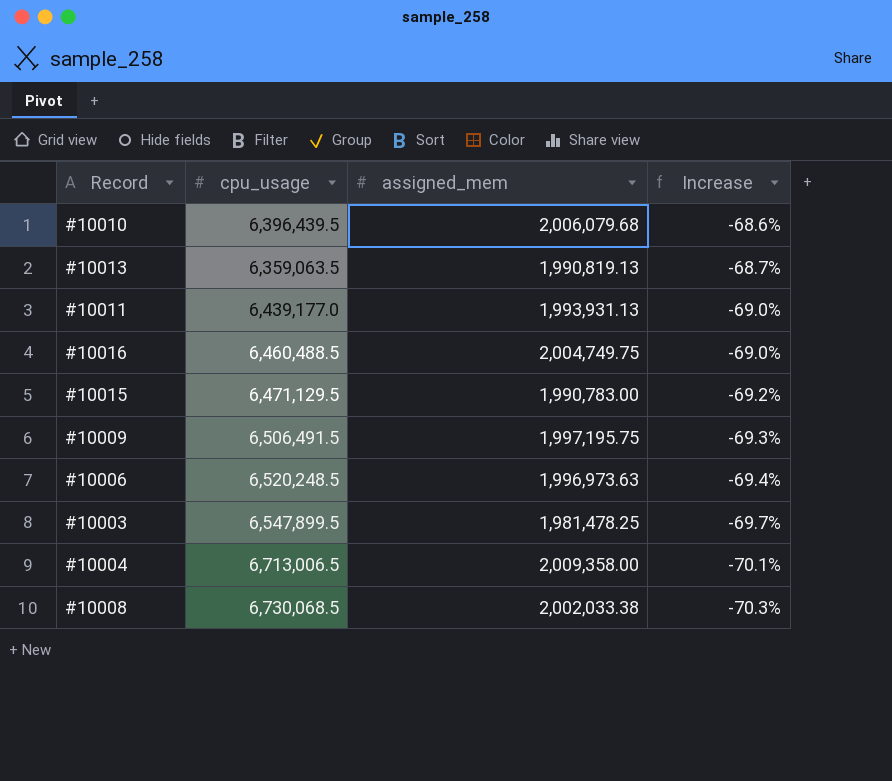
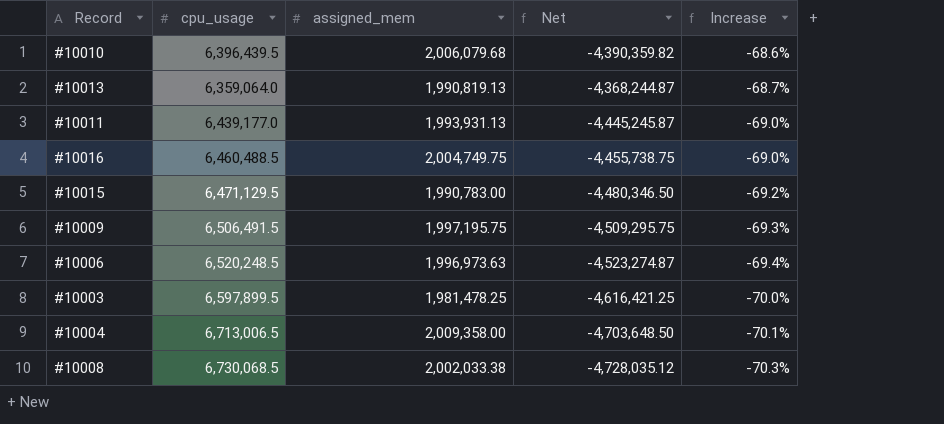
column Net | formula: none -> [assigned_mem] - [cpu_usage]
#10013 | cpu_usage: 6,359,063.5 -> 6,359,064.0
#10003 | cpu_usage: 6,547,899.5 -> 6,597,899.5
#10003 | Increase: -69.7% -> -70.0%

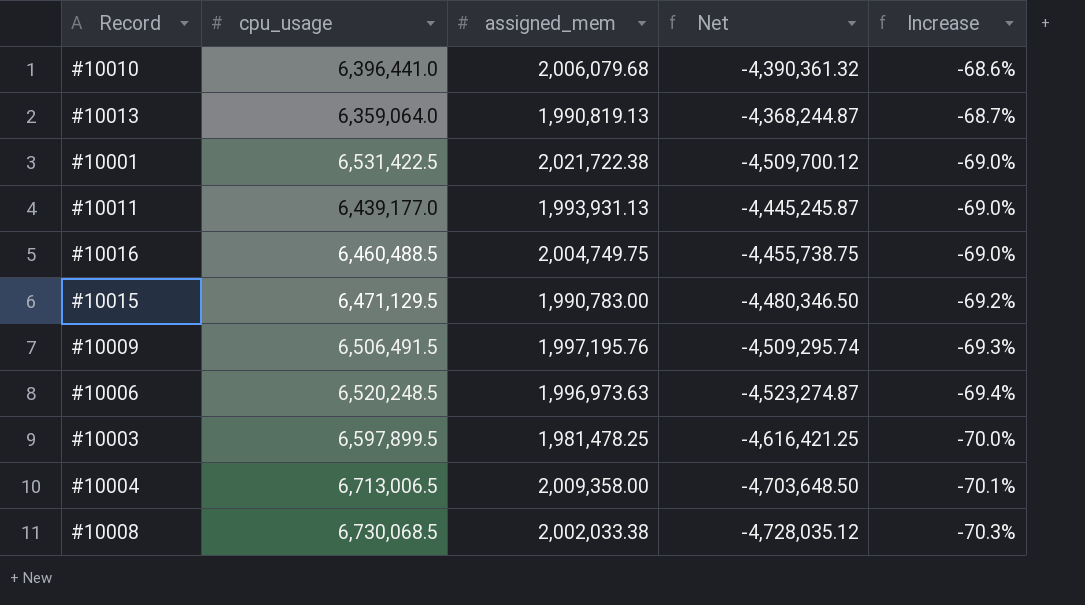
#10010 | cpu_usage: 6,396,439.5 -> 6,396,441.0
#10010 | Net: -4,390,359.82 -> -4,390,361.32
row #10001: none -> 6,531,422.5 | 2,021,722.38 | -4,509,700.12 | -69.0%
#10009 | assigned_mem: 1,997,195.75 -> 1,997,195.76
#10009 | Net: -4,509,295.75 -> -4,509,295.74

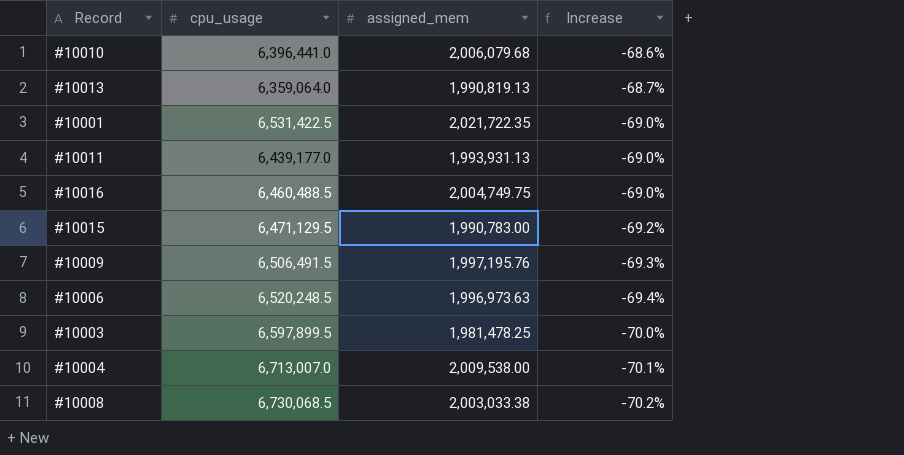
column Net | formula: [assigned_mem] - [cpu_usage] -> none
#10001 | assigned_mem: 2,021,722.38 -> 2,021,722.35
#10004 | cpu_usage: 6,713,006.5 -> 6,713,007.0
#10004 | assigned_mem: 2,009,358.00 -> 2,009,538.00
#10008 | assigned_mem: 2,002,033.38 -> 2,003,033.38
#10008 | Increase: -70.3% -> -70.2%

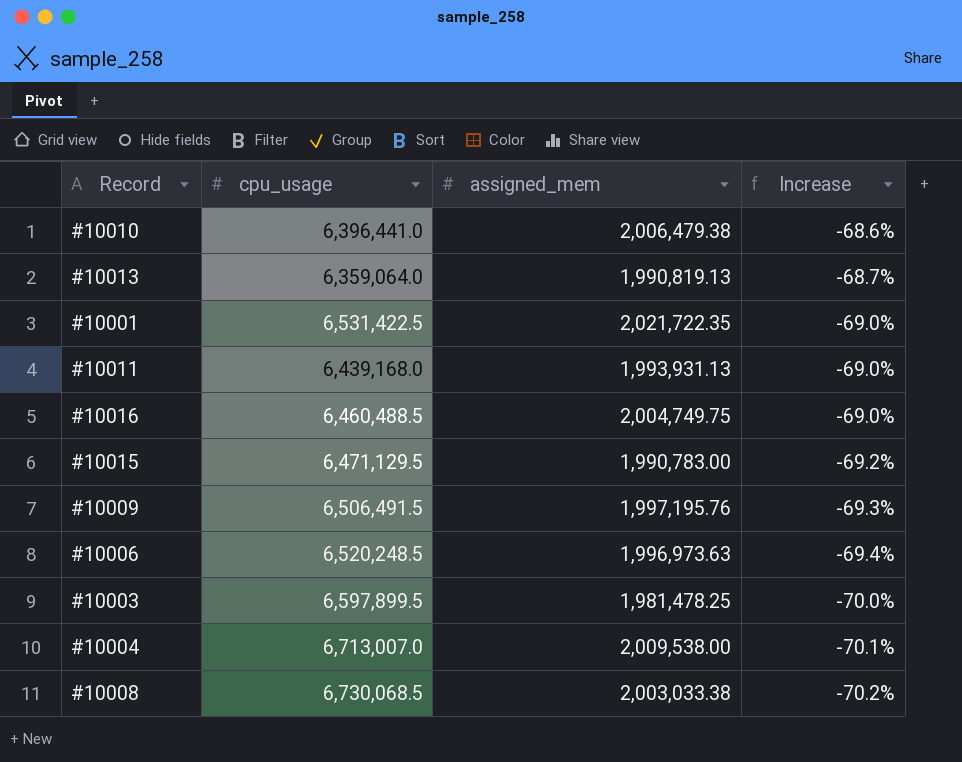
#10010 | assigned_mem: 2,006,079.68 -> 2,006,479.38
#10011 | cpu_usage: 6,439,177.0 -> 6,439,168.0

